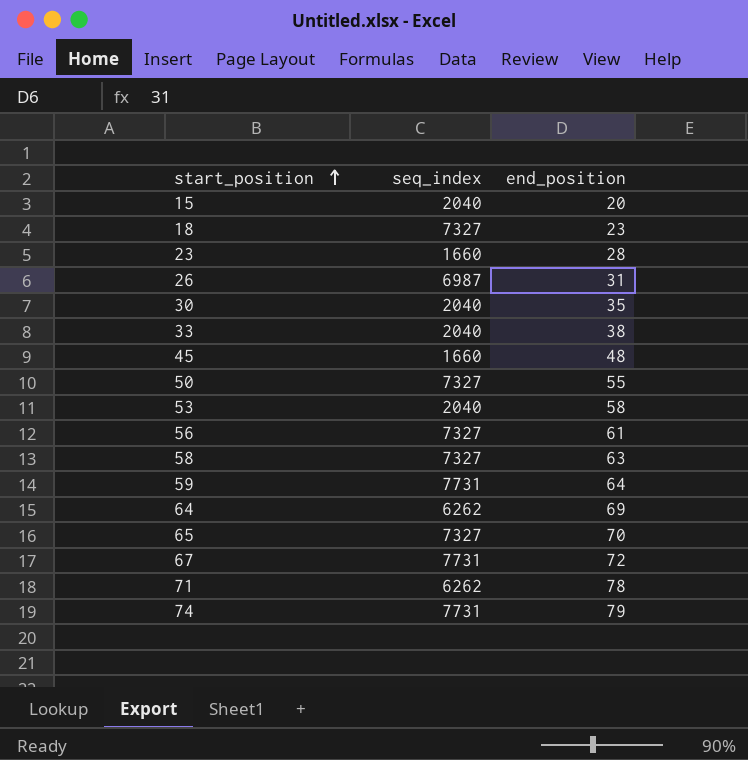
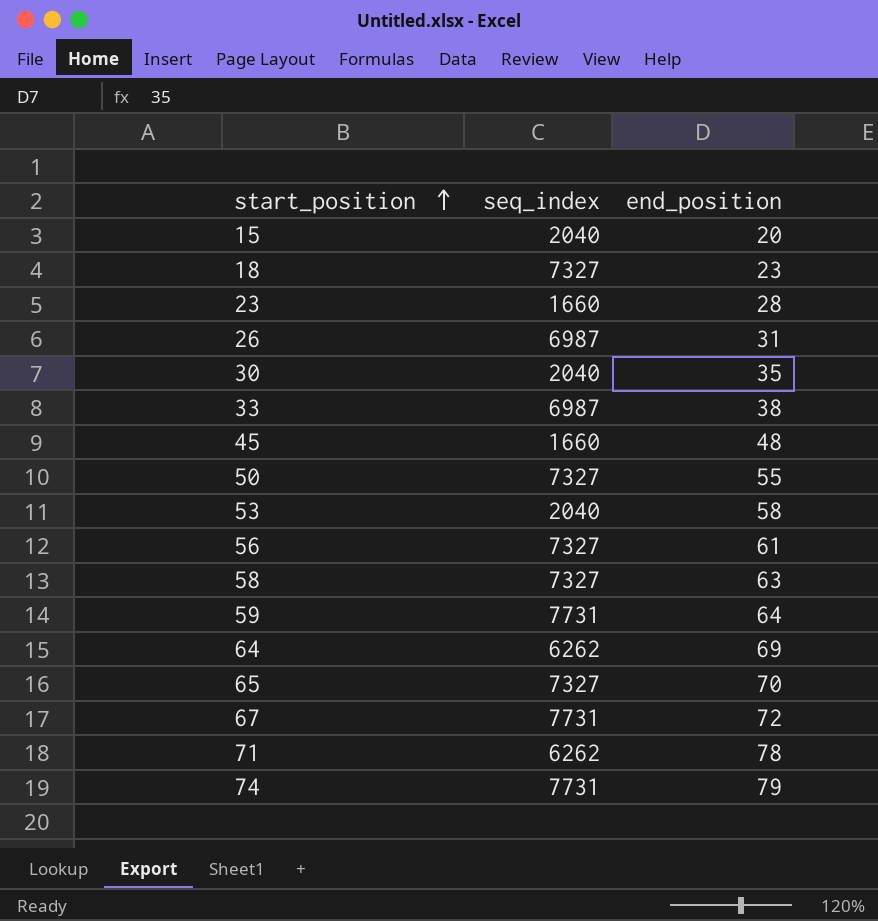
33 | seq_index: 2040 -> 6987

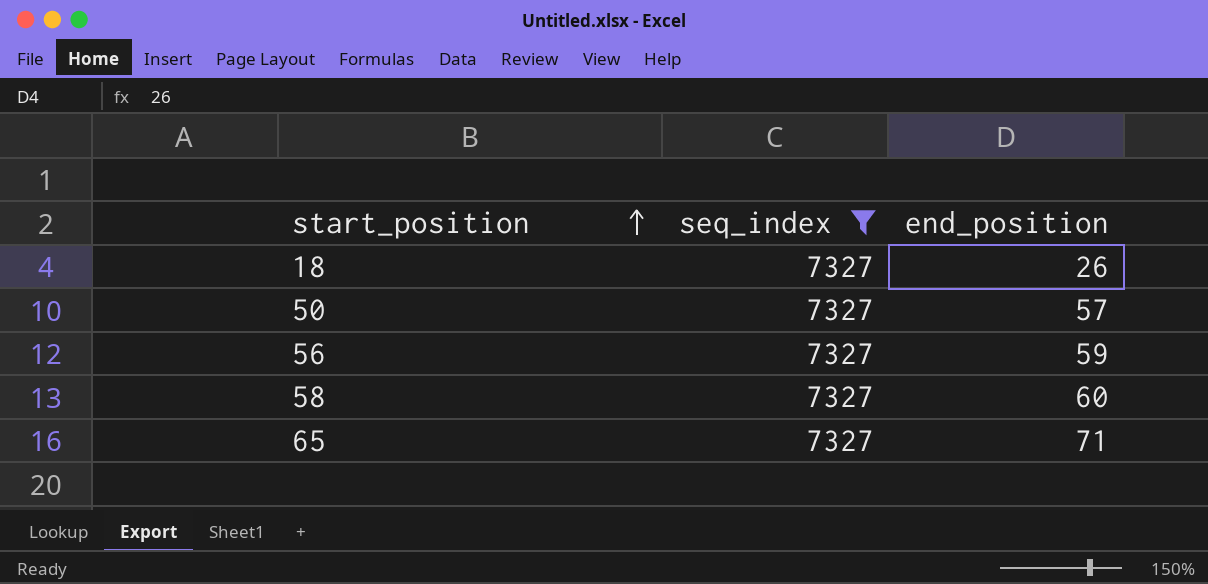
filter: none -> seq_index = 7327
18 | end_position: 23 -> 26
50 | end_position: 55 -> 57
56 | end_position: 61 -> 59
58 | end_position: 63 -> 60
65 | end_position: 70 -> 71

